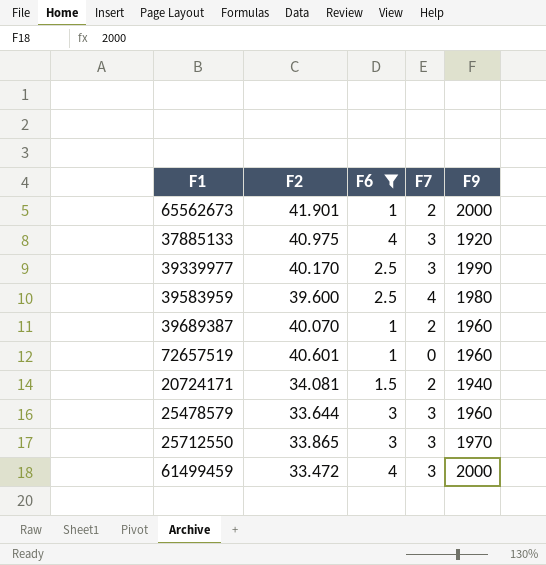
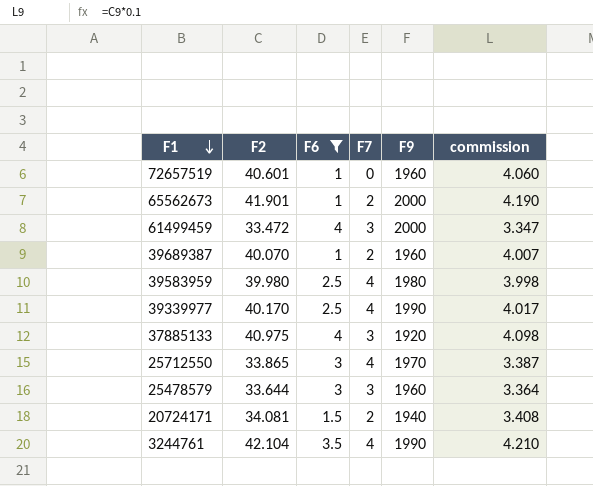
row order: none -> F1 descending
column commission | formula: none -> [F2] * 0.1
39583959 | F2: 39.600 -> 39.980
39339977 | F7: 3 -> 4
25712550 | F7: 3 -> 4
row 3244761: none -> 42.104 | 3.5 | 4 | 1990 | 4.210

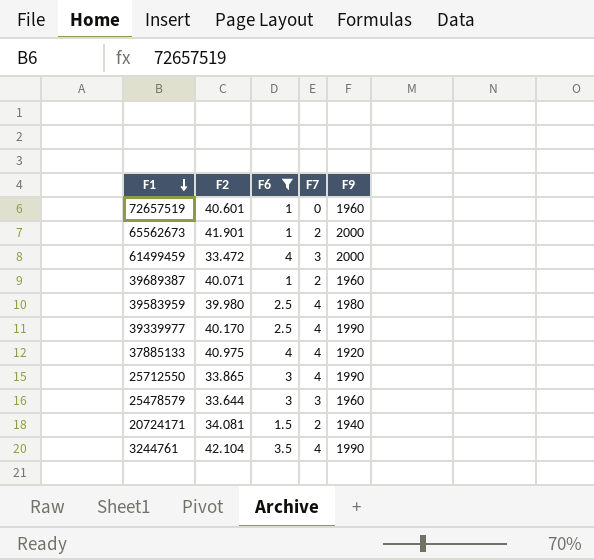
column commission | formula: [F2] * 0.1 -> none
39689387 | F2: 40.070 -> 40.071
37885133 | F7: 3 -> 4
25712550 | F9: 1970 -> 1990

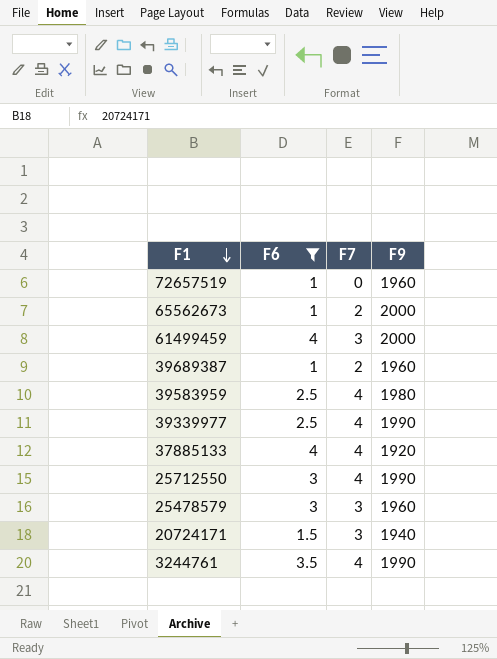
column F2 | position: 2 -> none
20724171 | F7: 2 -> 3

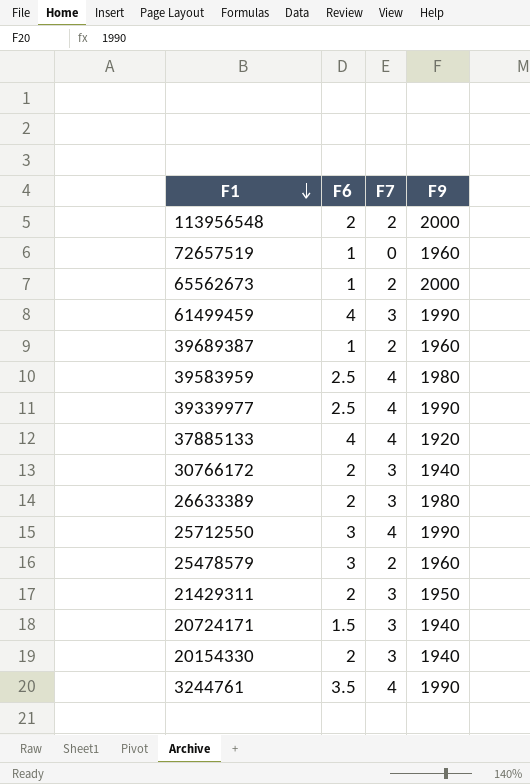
filter: F6 != 2 -> none
61499459 | F9: 2000 -> 1990
25478579 | F7: 3 -> 2

